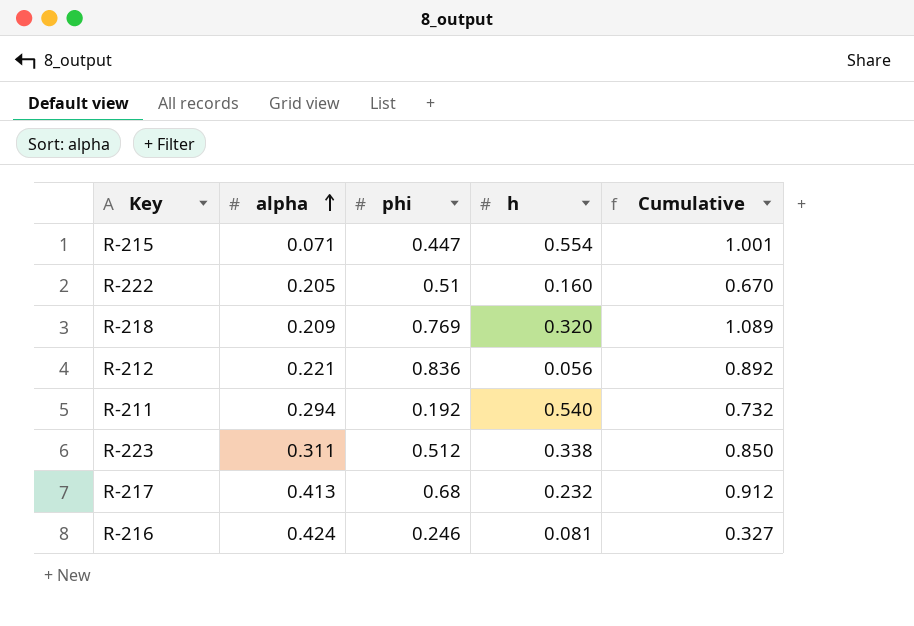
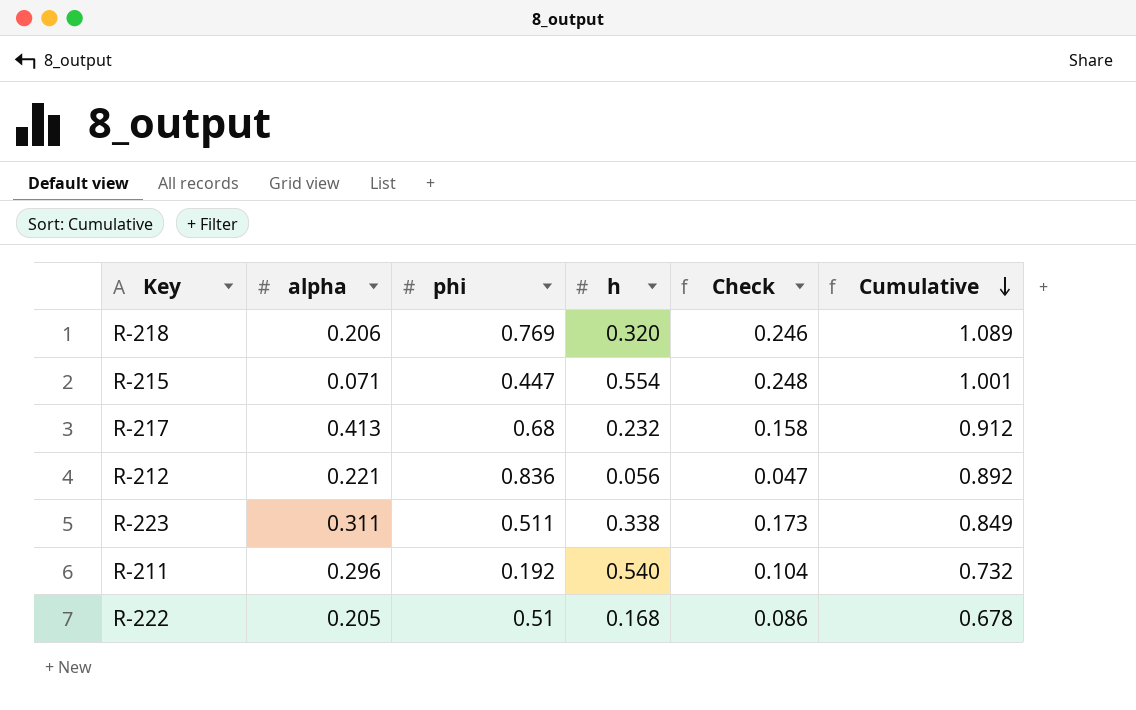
row order: alpha ascending -> Cumulative descending
column Check | formula: none -> [phi] * [h]
row R-216: 0.424 | 0.246 | 0.081 | 0.327 -> none
R-218 | alpha: 0.209 -> 0.206
R-223 | phi: 0.512 -> 0.511
R-223 | Cumulative: 0.850 -> 0.849
R-211 | alpha: 0.294 -> 0.296
R-222 | h: 0.160 -> 0.168
R-222 | Cumulative: 0.670 -> 0.678

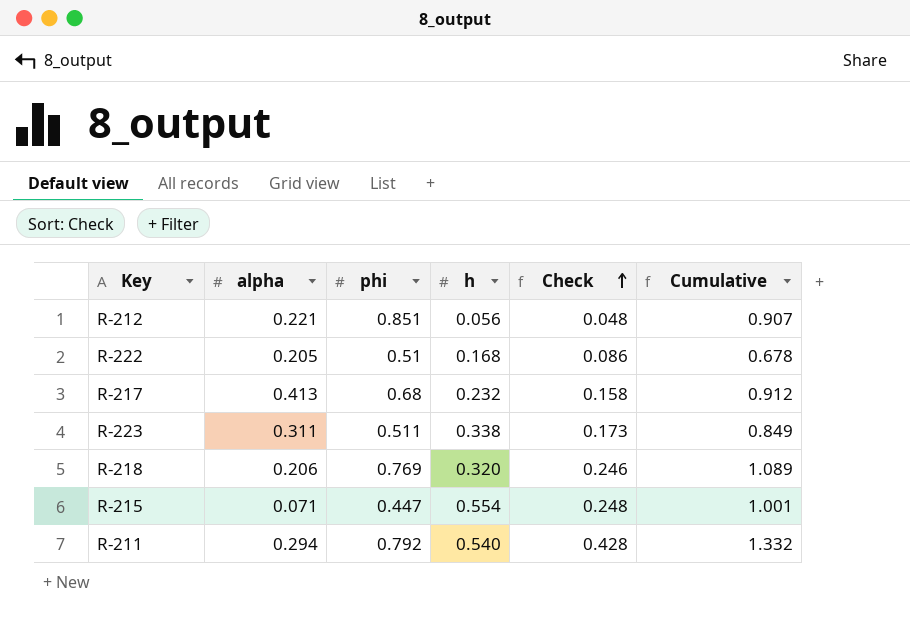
row order: Cumulative descending -> Check ascending
R-212 | phi: 0.836 -> 0.851
R-212 | Check: 0.047 -> 0.048
R-212 | Cumulative: 0.892 -> 0.907
R-211 | alpha: 0.296 -> 0.294
R-211 | phi: 0.192 -> 0.792
R-211 | Check: 0.104 -> 0.428
R-211 | Cumulative: 0.732 -> 1.332

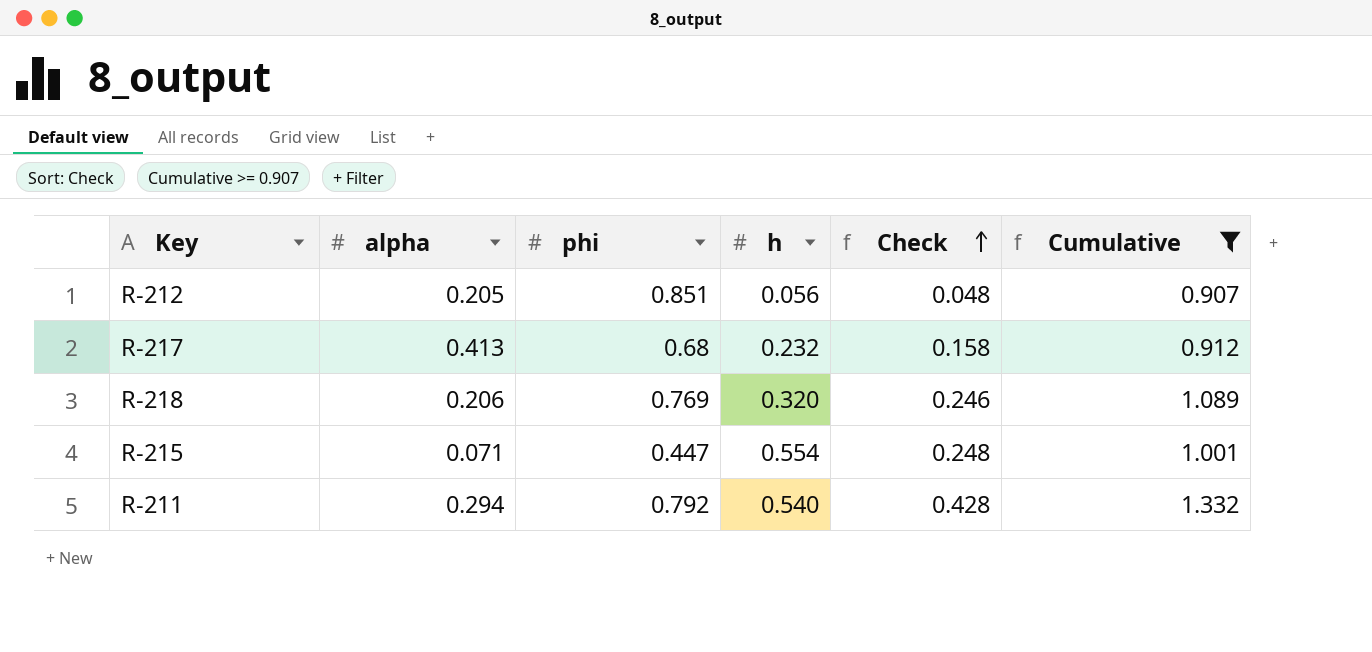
filter: none -> Cumulative >= 0.907
R-212 | alpha: 0.221 -> 0.205

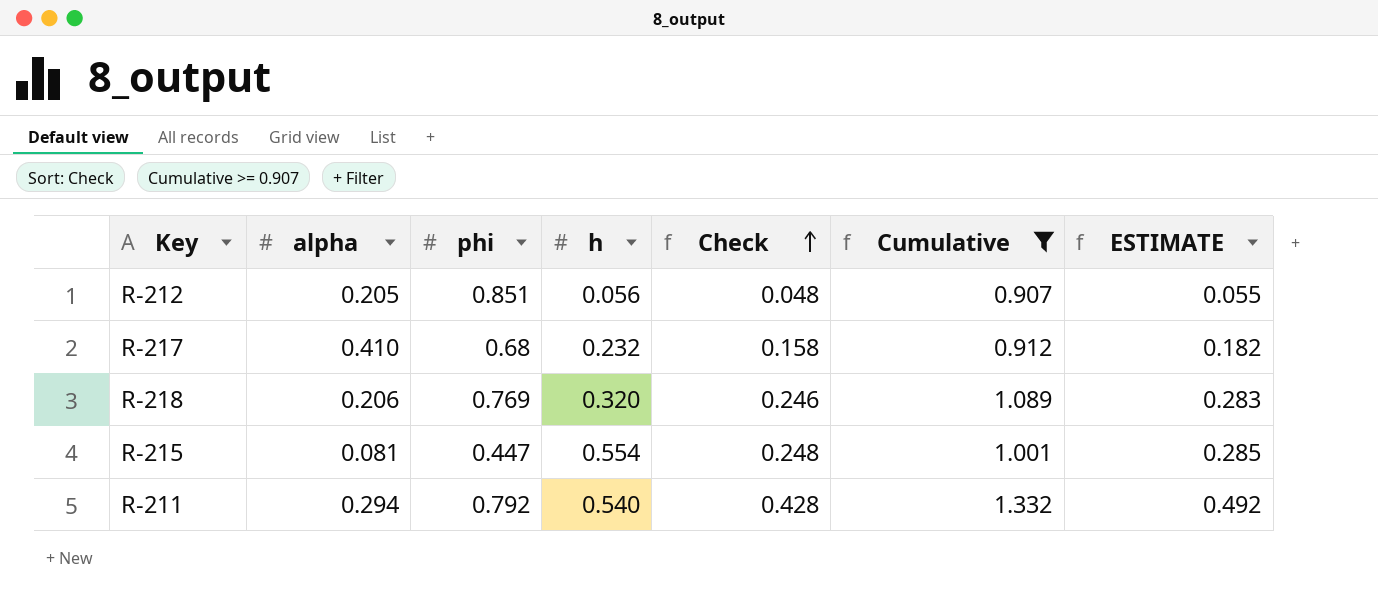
column ESTIMATE | formula: none -> [Check] * 1.15
R-217 | alpha: 0.413 -> 0.410
R-215 | alpha: 0.071 -> 0.081

